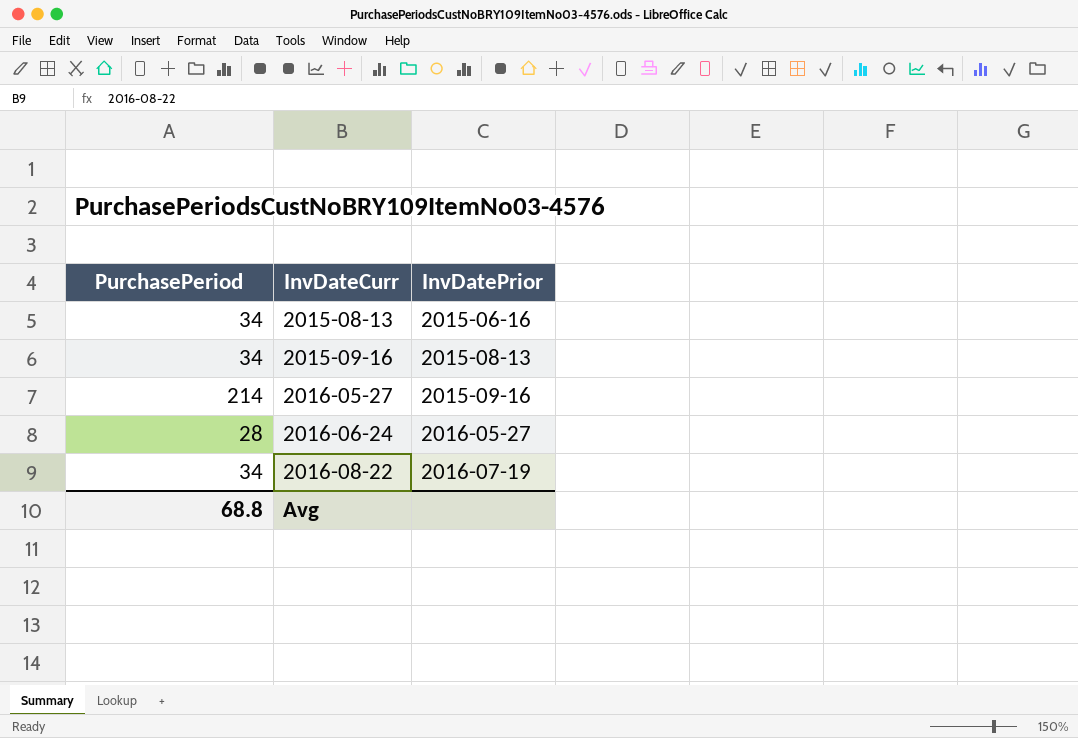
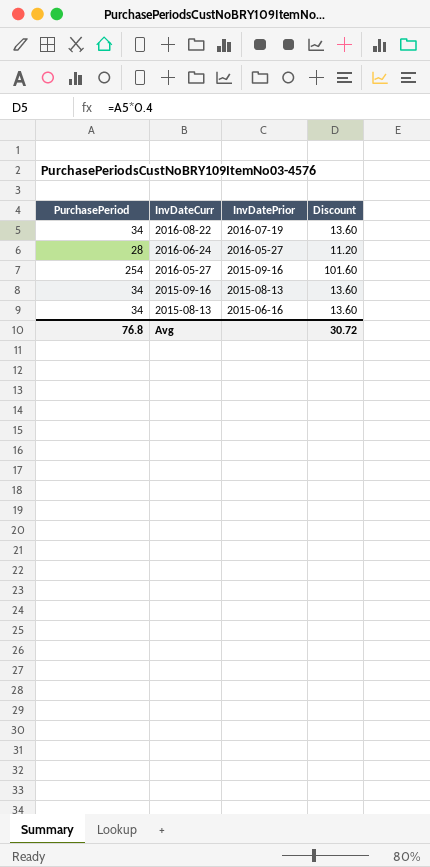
row order: InvDateCurr ascending -> InvDateCurr descending
column Discount | formula: none -> [PurchasePeriod] * 0.4
2016-05-27 | PurchasePeriod: 214 -> 254
Avg | PurchasePeriod: 68.8 -> 76.8

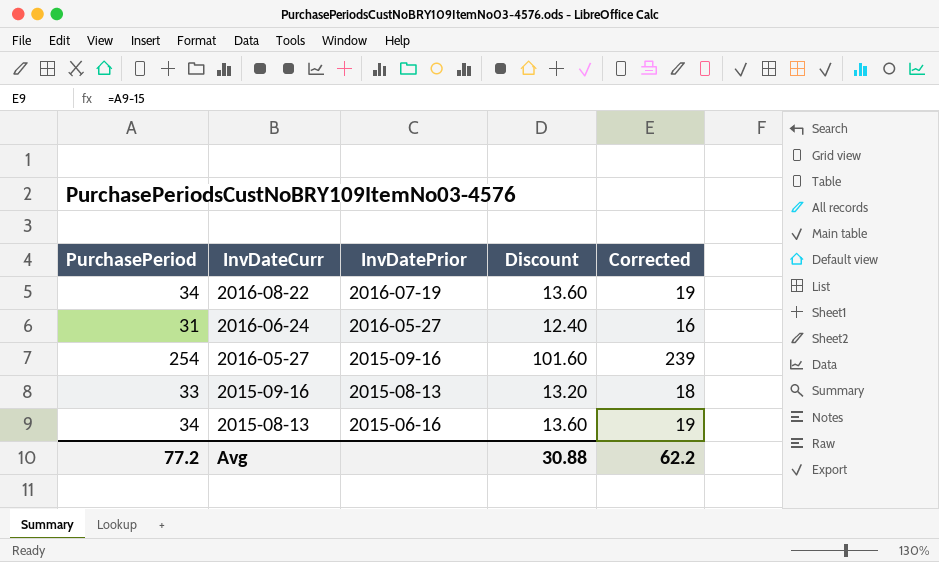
column Corrected | formula: none -> [PurchasePeriod] - 15
2016-06-24 | PurchasePeriod: 28 -> 31
2016-06-24 | Discount: 11.20 -> 12.40
2015-09-16 | PurchasePeriod: 34 -> 33
2015-09-16 | Discount: 13.60 -> 13.20
Avg | PurchasePeriod: 76.8 -> 77.2
Avg | Discount: 30.72 -> 30.88

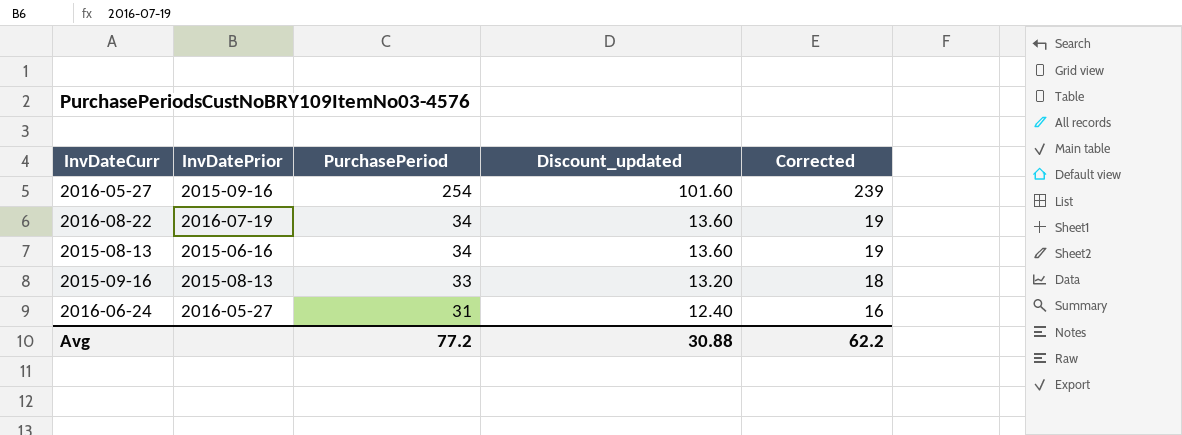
row order: InvDateCurr descending -> PurchasePeriod descending
column PurchasePeriod | position: 1 -> 3
column name: Discount -> Discount_updated

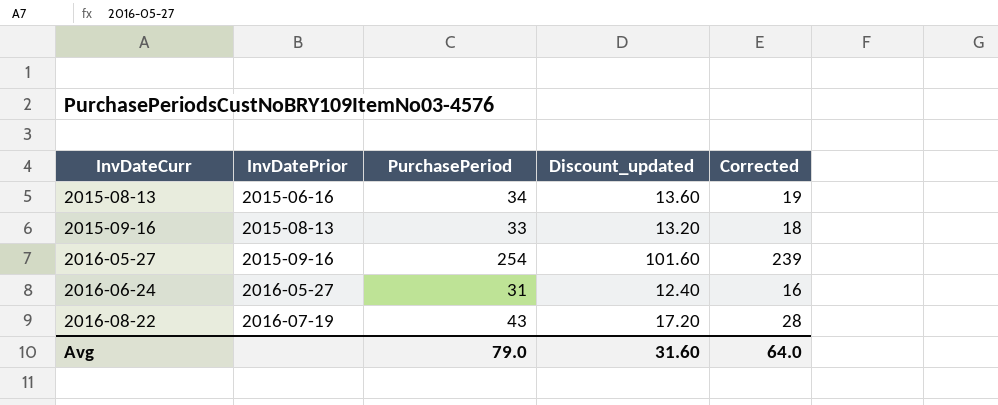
row order: PurchasePeriod descending -> InvDateCurr ascending
2016-08-22 | PurchasePeriod: 34 -> 43
2016-08-22 | Discount_updated: 13.60 -> 17.20
2016-08-22 | Corrected: 19 -> 28
Avg | PurchasePeriod: 77.2 -> 79.0
Avg | Discount_updated: 30.88 -> 31.60
Avg | Corrected: 62.2 -> 64.0

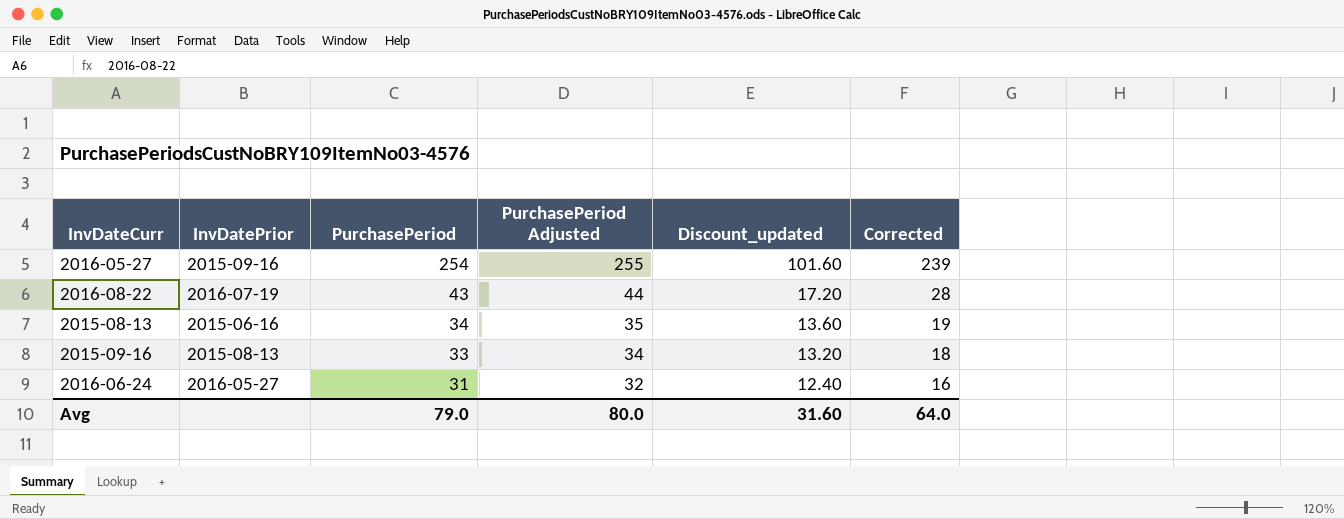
row order: InvDateCurr ascending -> PurchasePeriod descending
column PurchasePeriod Adjusted | formula: none -> [PurchasePeriod] + 1

